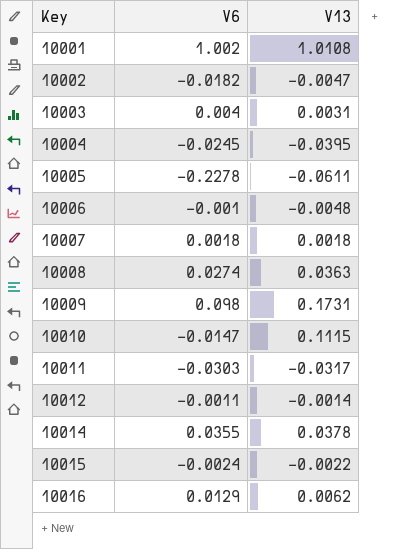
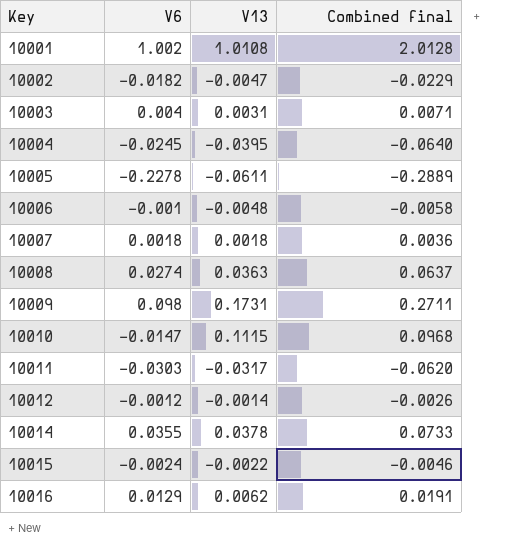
column Combined final | formula: none -> [V6] + [V13]
10012 | V6: -0.0011 -> -0.0012

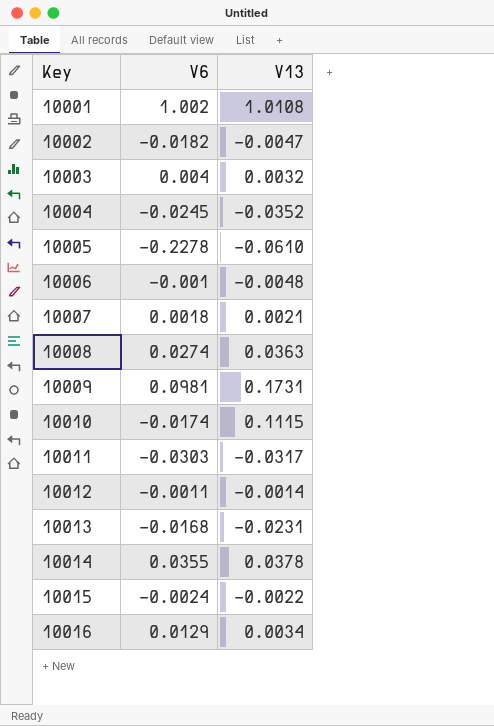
column Combined final | formula: [V6] + [V13] -> none
10003 | V13: 0.0031 -> 0.0032
10004 | V13: -0.0395 -> -0.0352
10005 | V13: -0.0611 -> -0.0610
10007 | V13: 0.0018 -> 0.0021
10009 | V6: 0.098 -> 0.0981
10010 | V6: -0.0147 -> -0.0174
10012 | V6: -0.0012 -> -0.0011
row 10013: none -> -0.0168 | -0.0231
10016 | V13: 0.0062 -> 0.0034

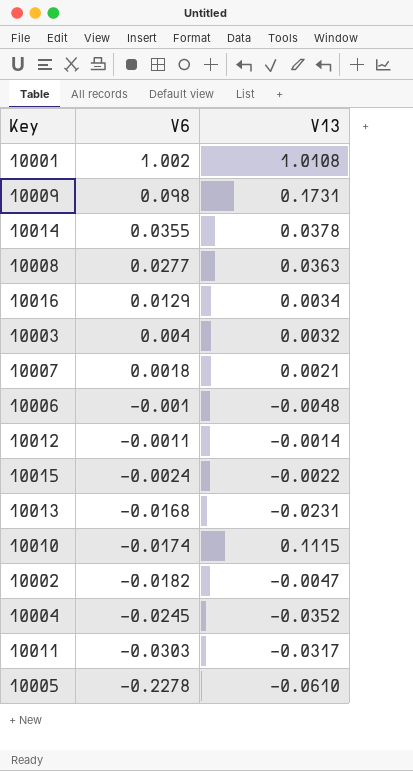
row order: Key ascending -> V6 descending
10009 | V6: 0.0981 -> 0.098
10008 | V6: 0.0274 -> 0.0277

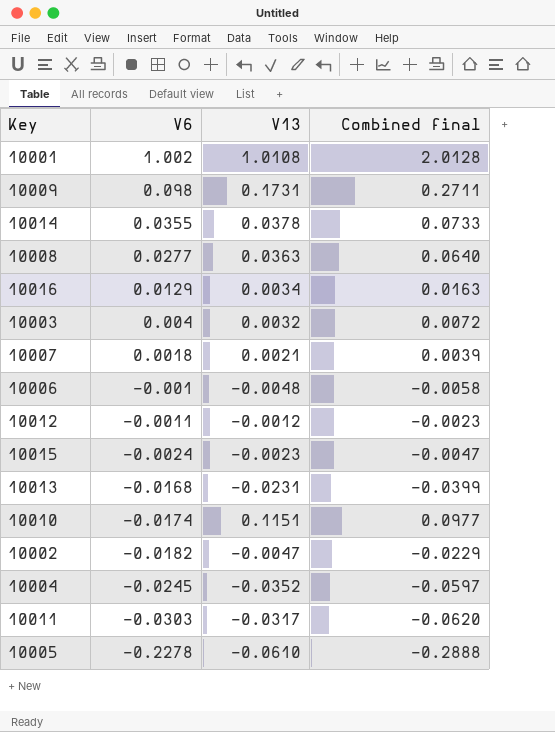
column Combined final | formula: none -> [V6] + [V13]
10012 | V13: -0.0014 -> -0.0012
10015 | V13: -0.0022 -> -0.0023
10010 | V13: 0.1115 -> 0.1151

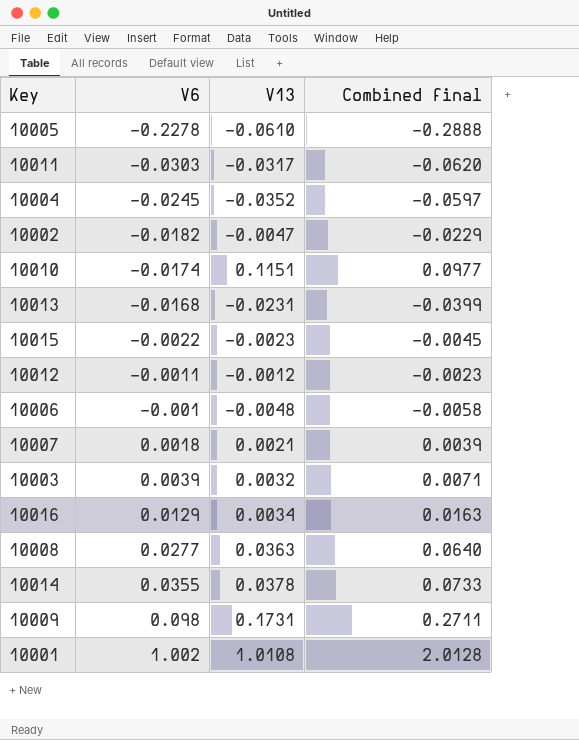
row order: V6 descending -> V6 ascending
10015 | V6: -0.0024 -> -0.0022
10015 | Combined final: -0.0047 -> -0.0045
10003 | V6: 0.004 -> 0.0039
10003 | Combined final: 0.0072 -> 0.0071

